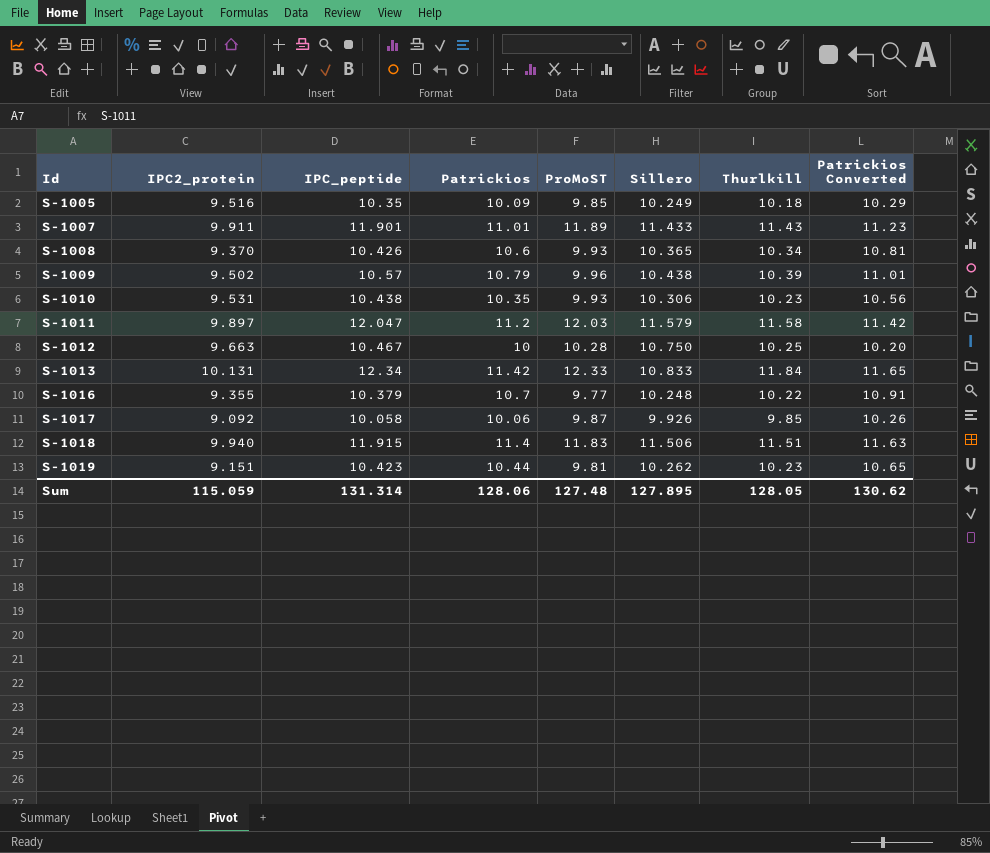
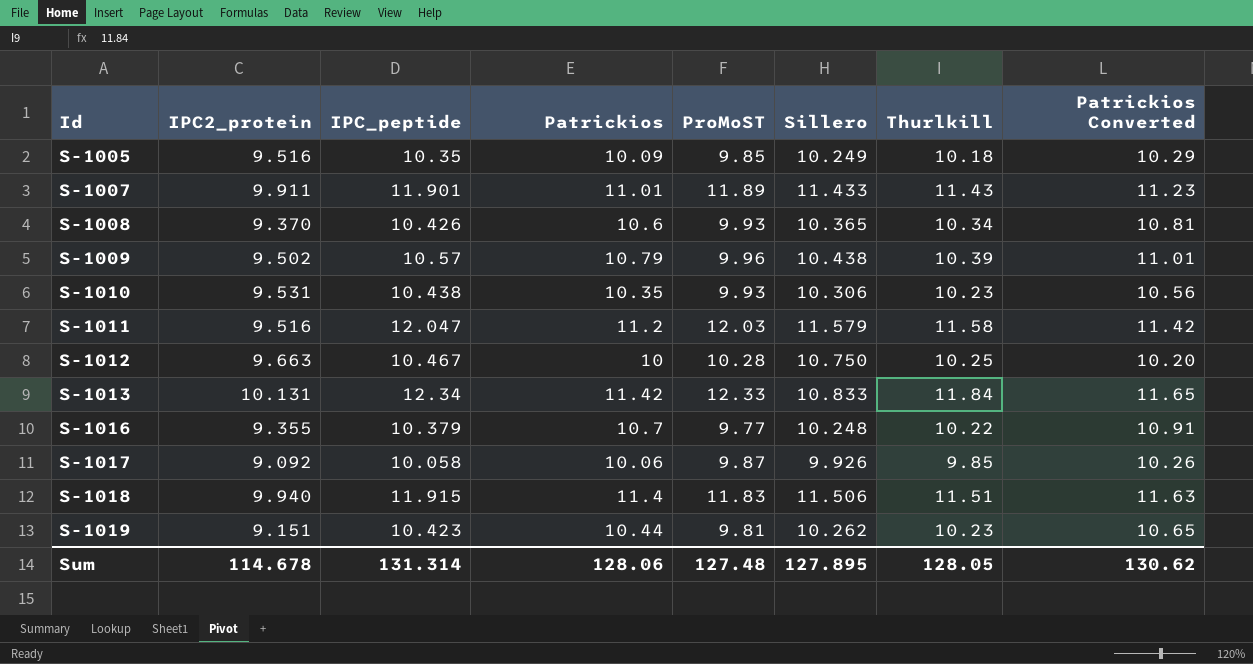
S-1011 | IPC2_protein: 9.897 -> 9.516
Sum | IPC2_protein: 115.059 -> 114.678

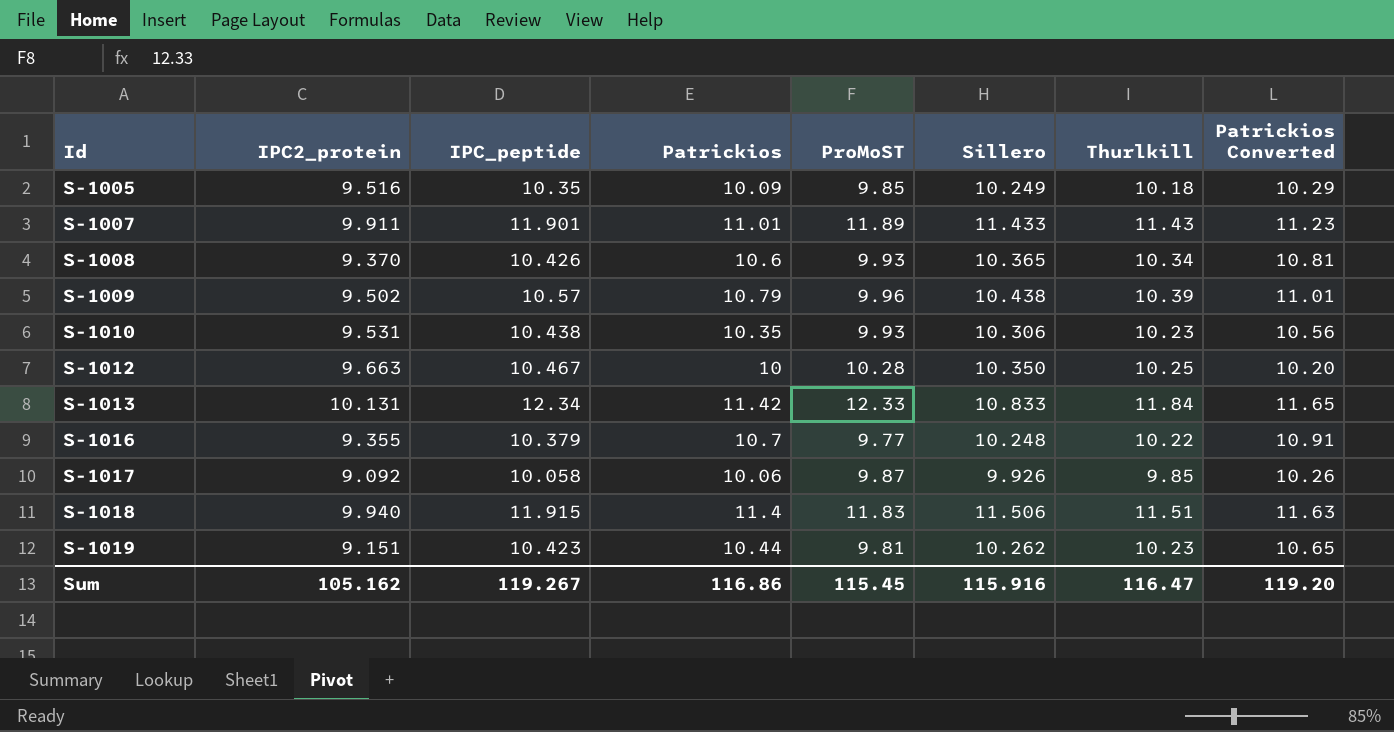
row S-1011: 9.516 | 12.047 | 11.2 | 12.03 | 11.579 | 11.58 | 11.42 -> none
S-1012 | Sillero: 10.750 -> 10.350
Sum | IPC2_protein: 114.678 -> 105.162
Sum | IPC_peptide: 131.314 -> 119.267
Sum | Patrickios: 128.06 -> 116.86
Sum | ProMoST: 127.48 -> 115.45
Sum | Sillero: 127.895 -> 115.916
Sum | Thurlkill: 128.05 -> 116.47
Sum | Patrickios Converted: 130.62 -> 119.20

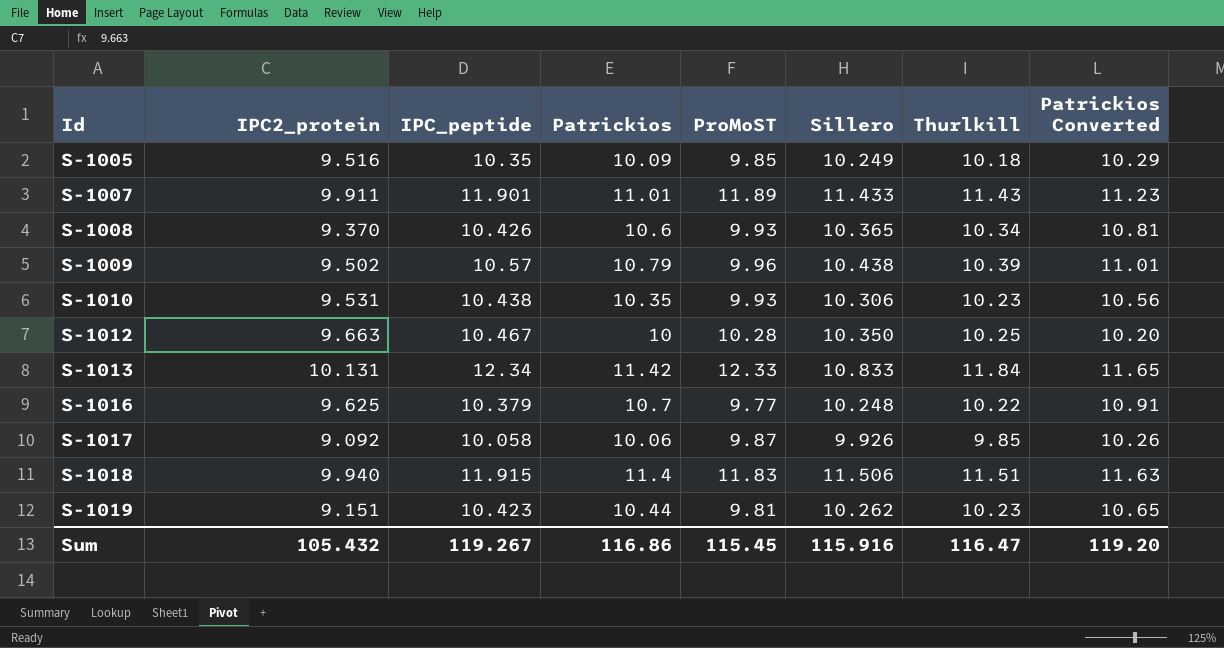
S-1016 | IPC2_protein: 9.355 -> 9.625
Sum | IPC2_protein: 105.162 -> 105.432

